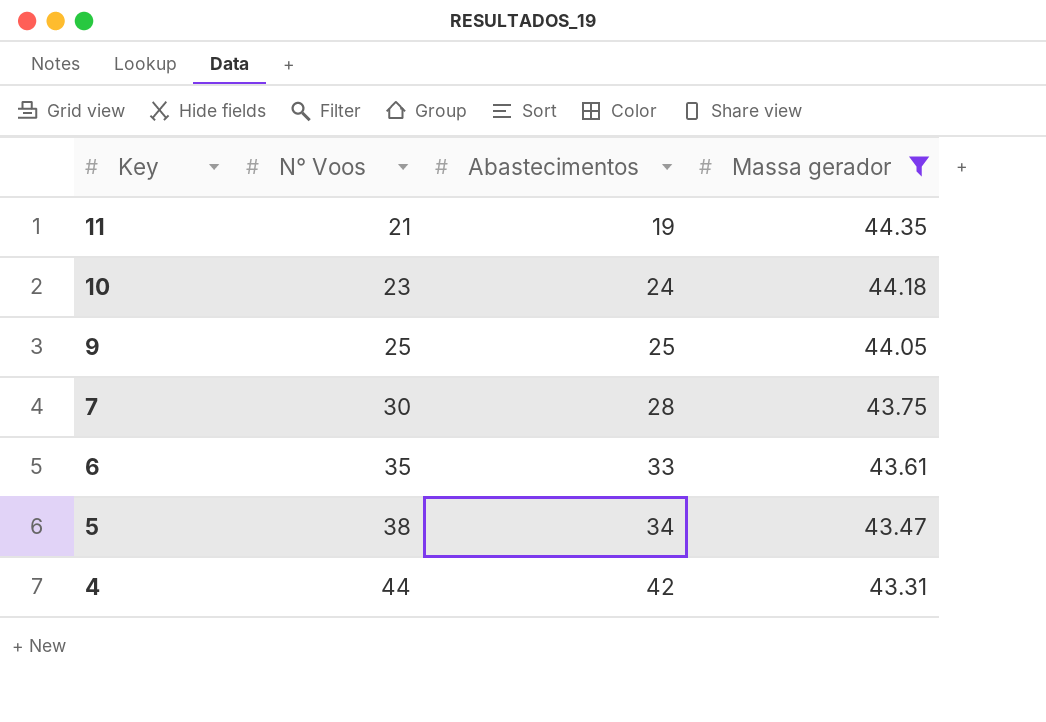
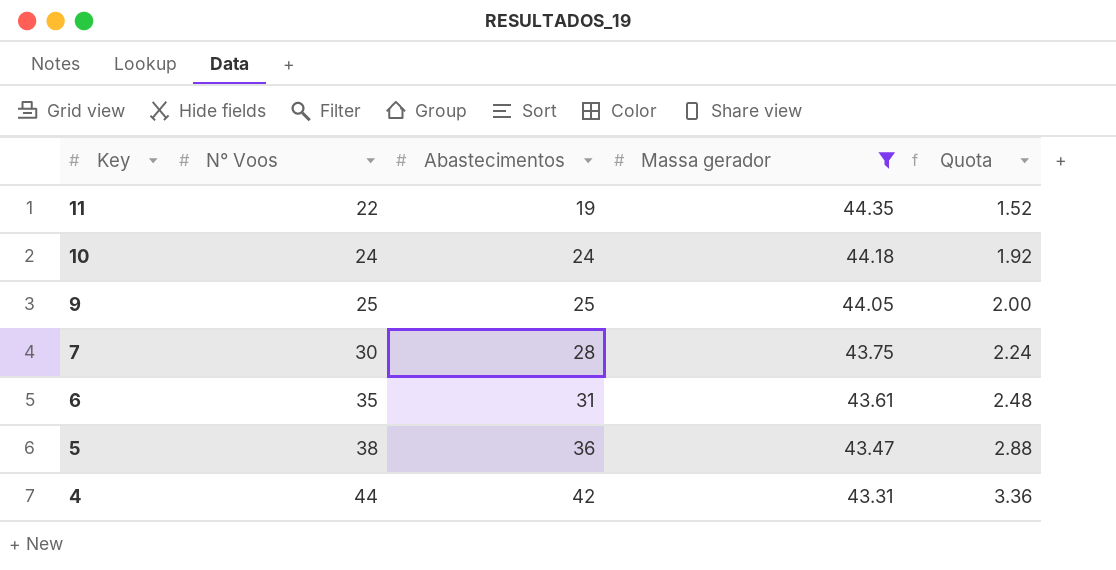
column Quota | formula: none -> [Abastecimentos] * 0.08
11 | N° Voos: 21 -> 22
10 | N° Voos: 23 -> 24
6 | Abastecimentos: 33 -> 31
5 | Abastecimentos: 34 -> 36

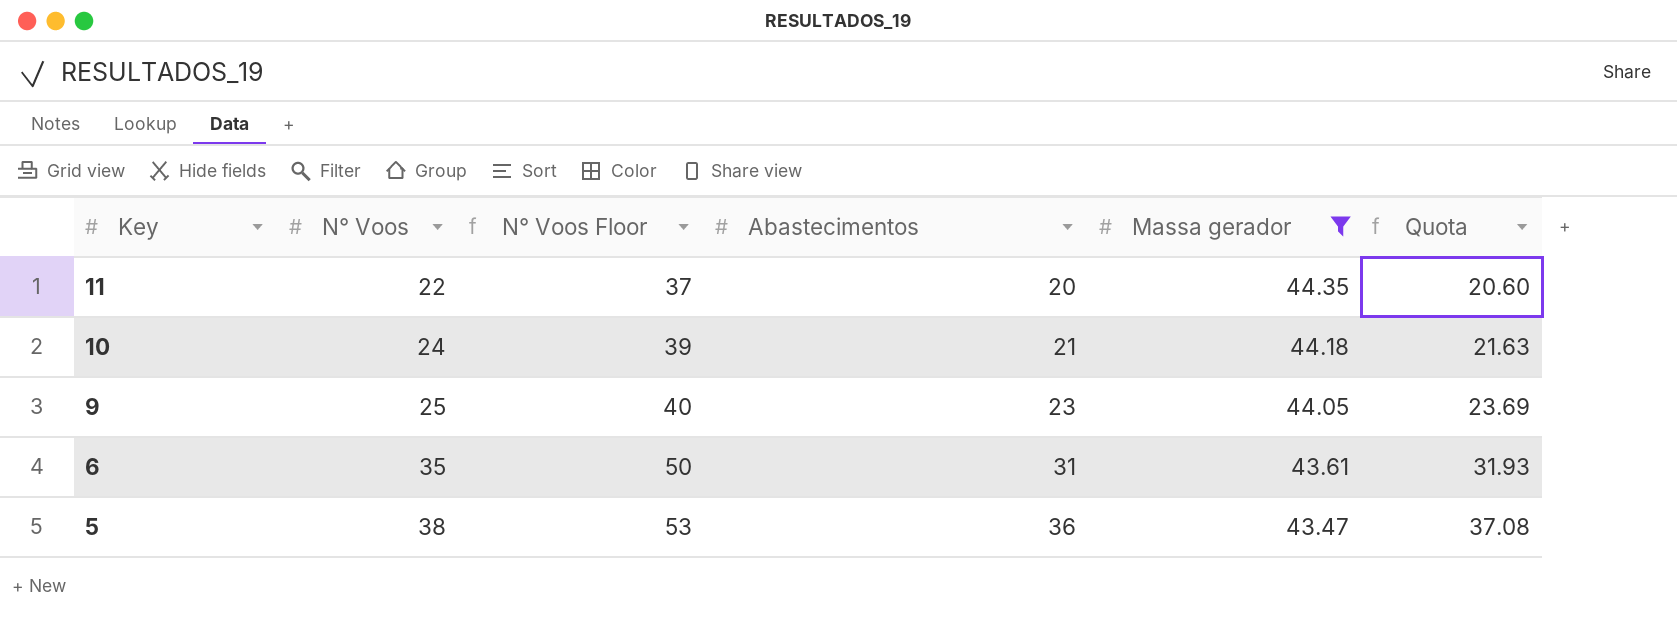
column N° Voos Floor | formula: none -> [N° Voos] + 15
column Quota | formula: [Abastecimentos] * 0.08 -> [Abastecimentos] * 1.03
row 7: 30 | 28 | 43.75 | 2.24 -> none
row 4: 44 | 42 | 43.31 | 3.36 -> none
11 | Abastecimentos: 19 -> 20
10 | Abastecimentos: 24 -> 21
9 | Abastecimentos: 25 -> 23

